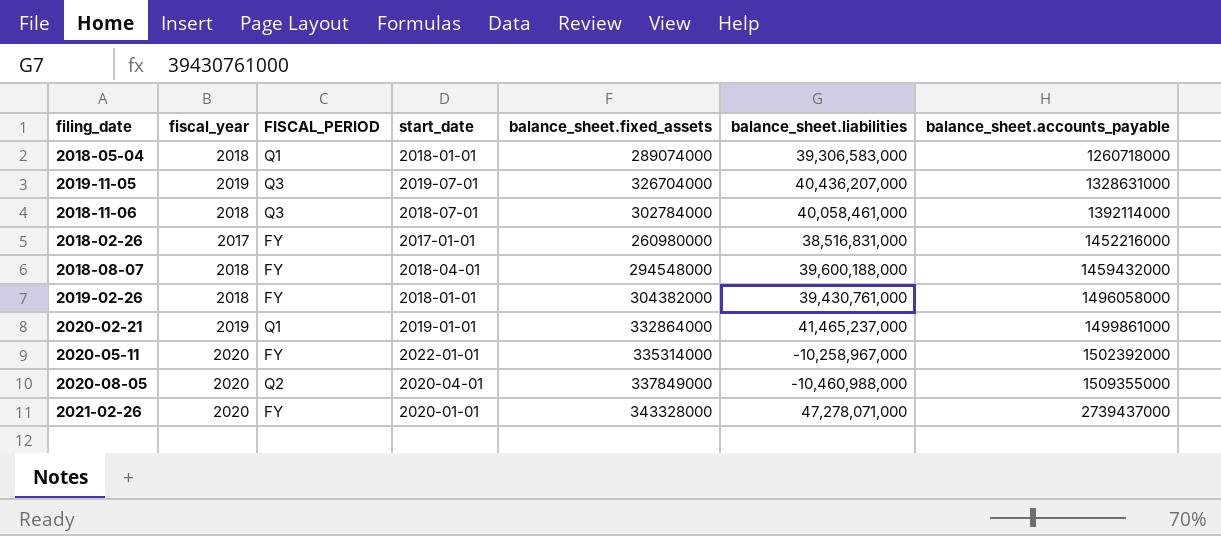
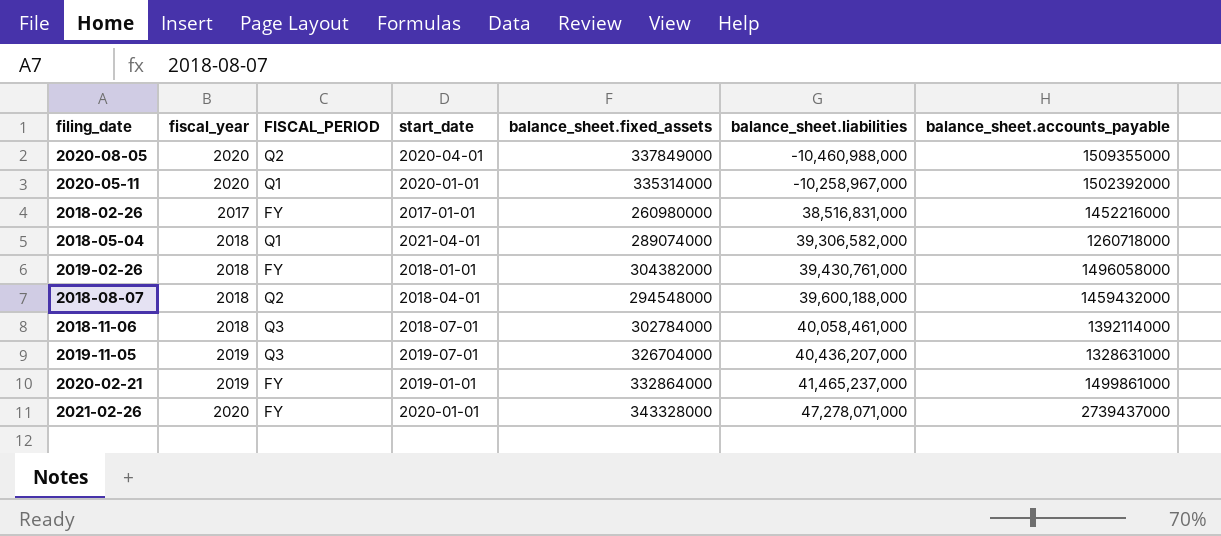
row order: balance_sheet.accounts_payable ascending -> balance_sheet.liabilities ascending
2020-05-11 | FISCAL_PERIOD: FY -> Q1
2020-05-11 | start_date: 2022-01-01 -> 2020-01-01
2018-05-04 | start_date: 2018-01-01 -> 2021-04-01
2018-05-04 | balance_sheet.liabilities: 39,306,583,000 -> 39,306,582,000
2018-08-07 | FISCAL_PERIOD: FY -> Q2
2020-02-21 | FISCAL_PERIOD: Q1 -> FY

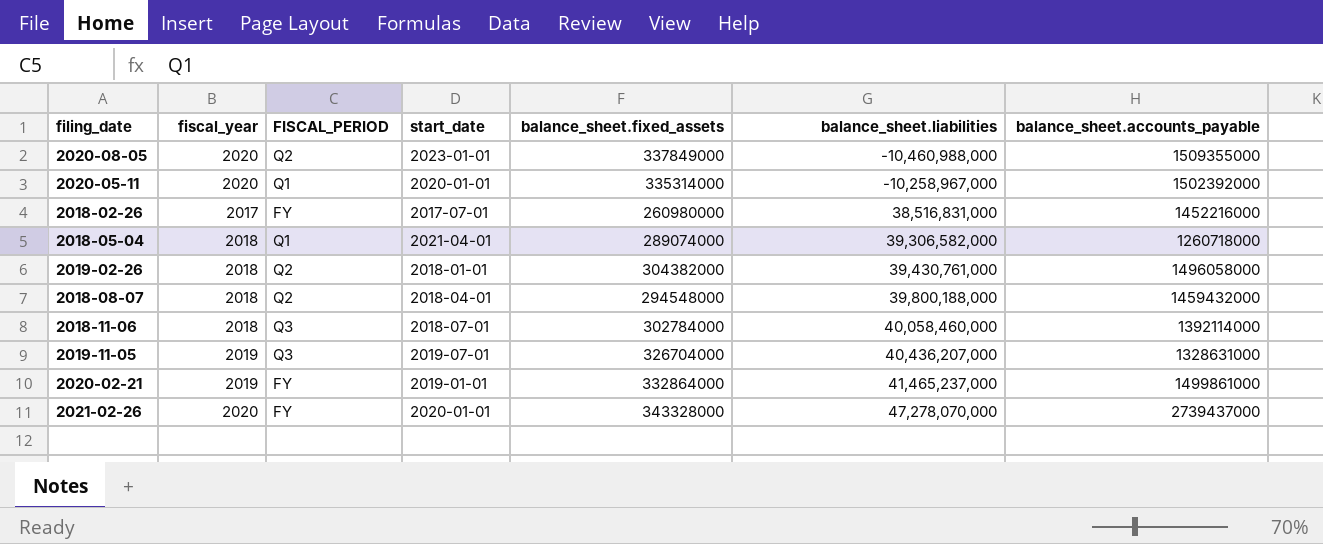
2020-08-05 | start_date: 2020-04-01 -> 2023-01-01
2018-02-26 | start_date: 2017-01-01 -> 2017-07-01
2019-02-26 | FISCAL_PERIOD: FY -> Q2
2018-08-07 | balance_sheet.liabilities: 39,600,188,000 -> 39,800,188,000
2018-11-06 | balance_sheet.liabilities: 40,058,461,000 -> 40,058,460,000
2021-02-26 | balance_sheet.liabilities: 47,278,071,000 -> 47,278,070,000

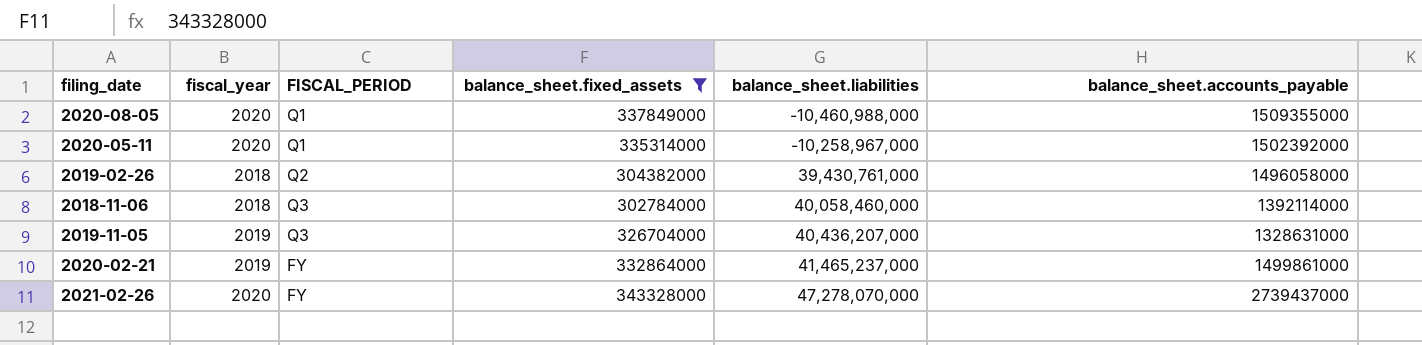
filter: none -> balance_sheet.fixed_assets >= 302784000
column start_date | position: 4 -> none
2020-08-05 | FISCAL_PERIOD: Q2 -> Q1

